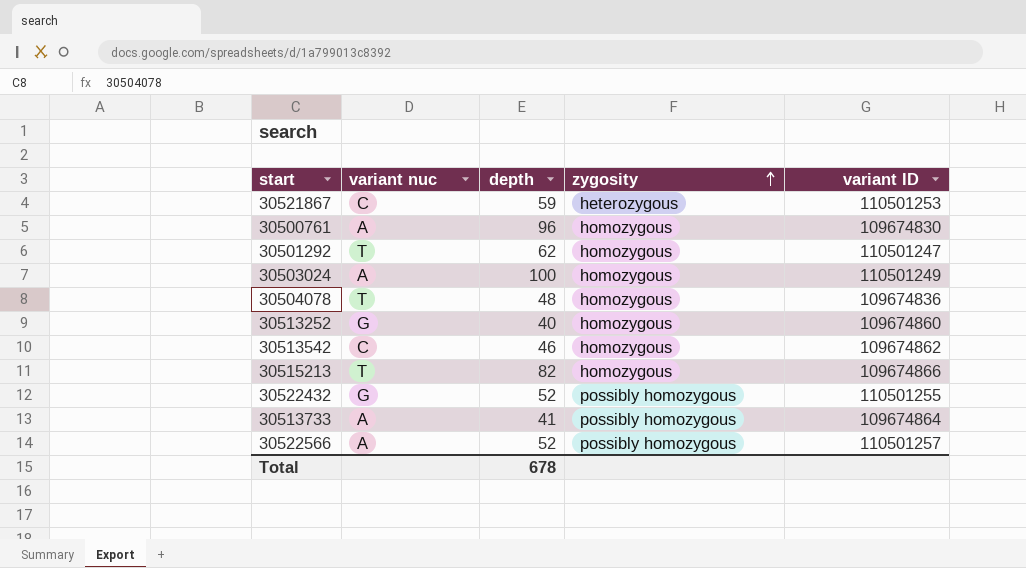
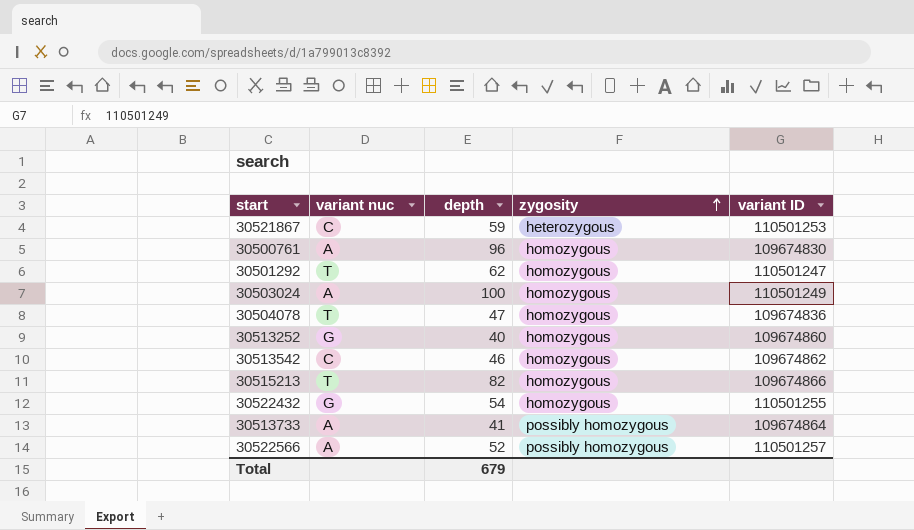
30504078 | depth: 48 -> 47
30522432 | depth: 52 -> 54
30522432 | zygosity: possibly homozygous -> homozygous
Total | depth: 678 -> 679

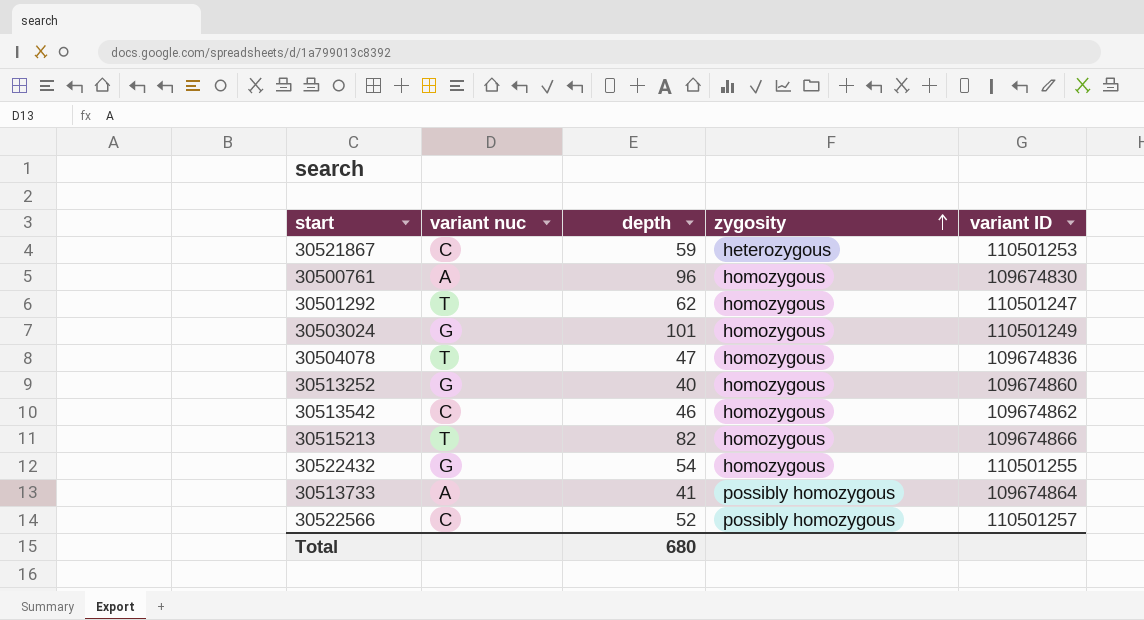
30503024 | variant nuc: A -> G
30503024 | depth: 100 -> 101
30522566 | variant nuc: A -> C
Total | depth: 679 -> 680

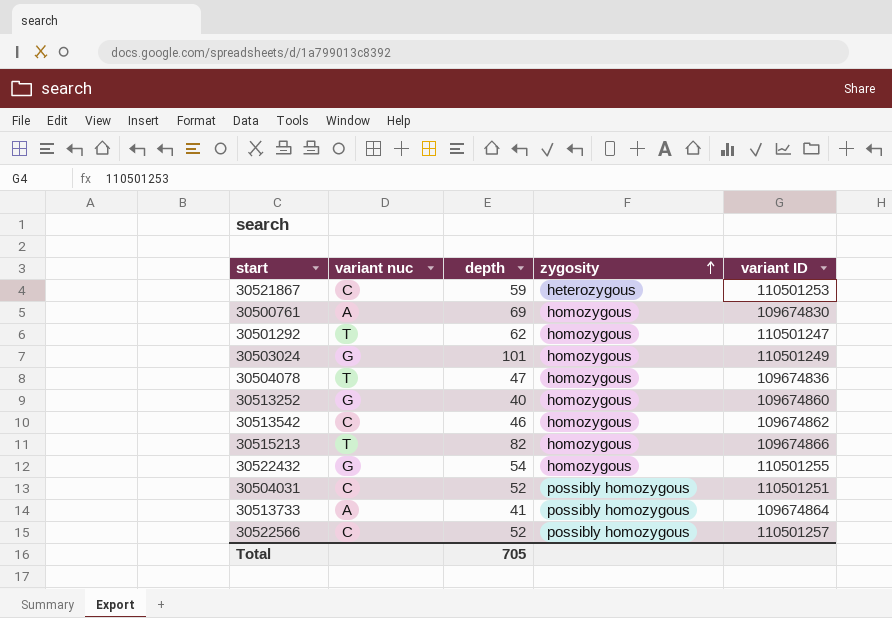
30500761 | depth: 96 -> 69
row 30504031: none -> C | 52 | possibly homozygous | 110501251
Total | depth: 680 -> 705

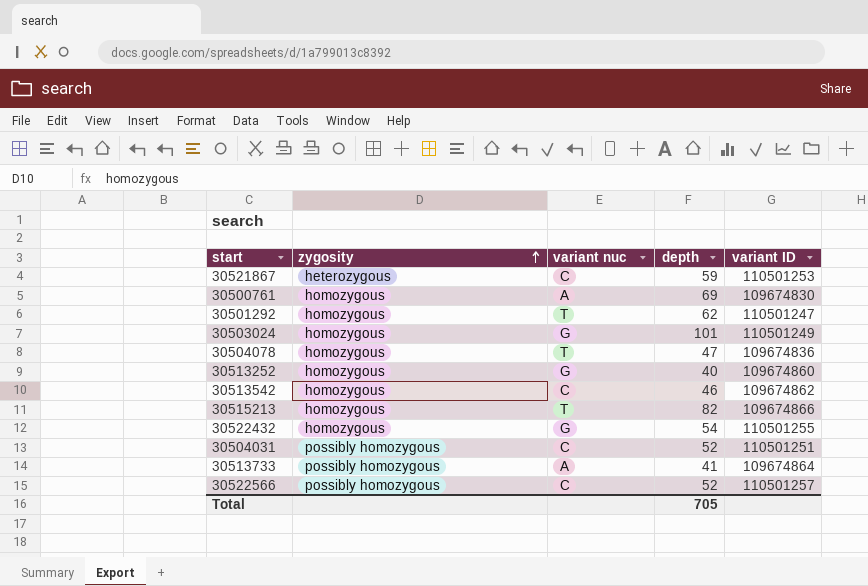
column zygosity | position: 4 -> 2

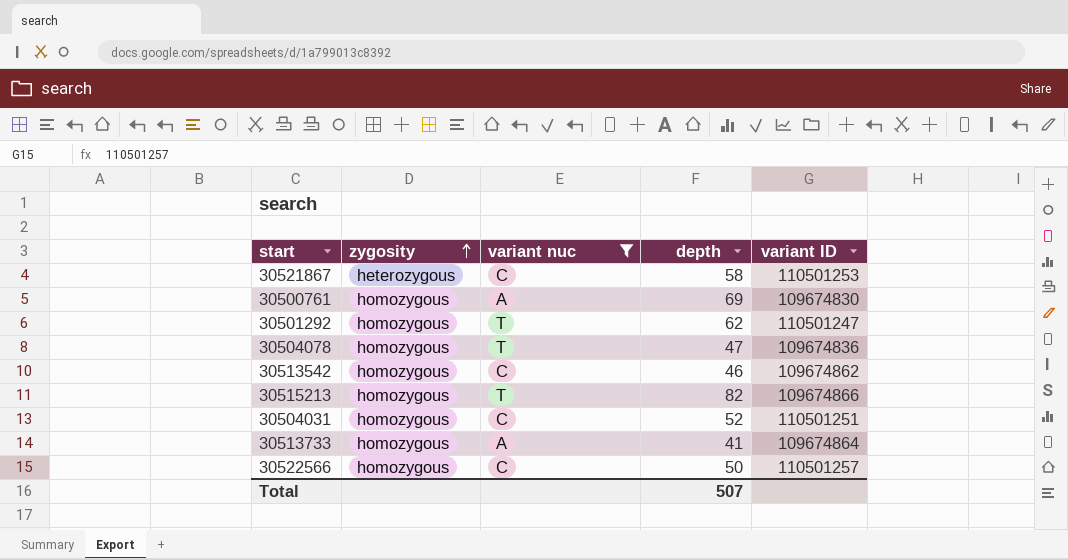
filter: none -> variant nuc != G
30521867 | depth: 59 -> 58
30504031 | zygosity: possibly homozygous -> homozygous
30513733 | zygosity: possibly homozygous -> homozygous
30522566 | zygosity: possibly homozygous -> homozygous
30522566 | depth: 52 -> 50
Total | depth: 705 -> 507

